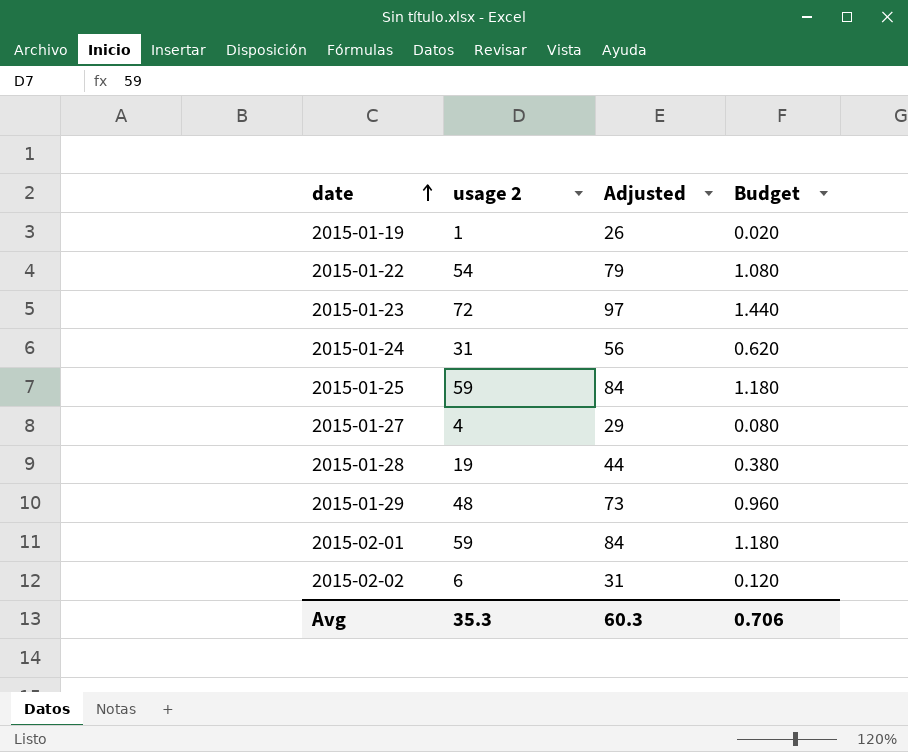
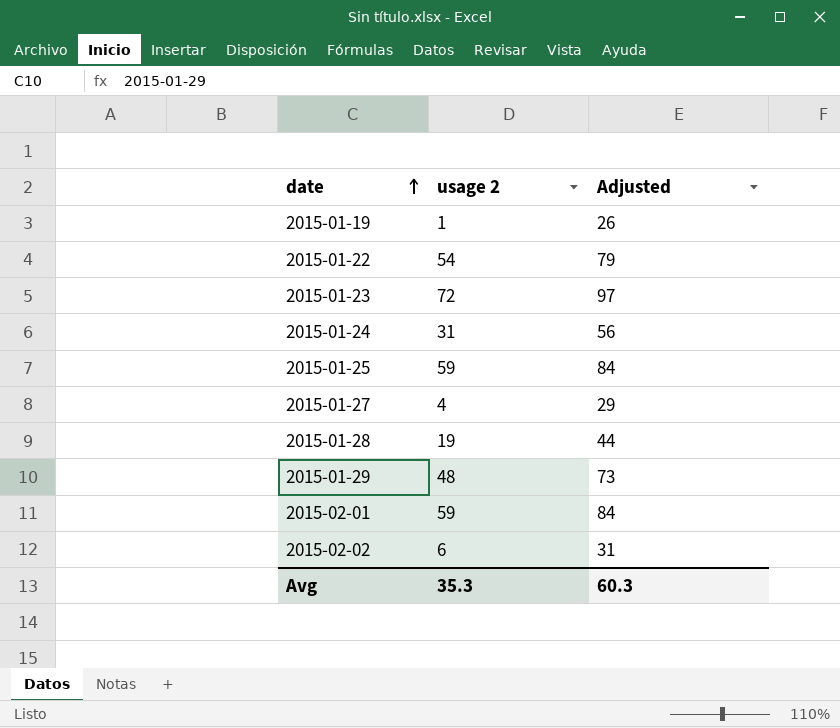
column Budget | formula: [usage 2] * 0.02 -> none

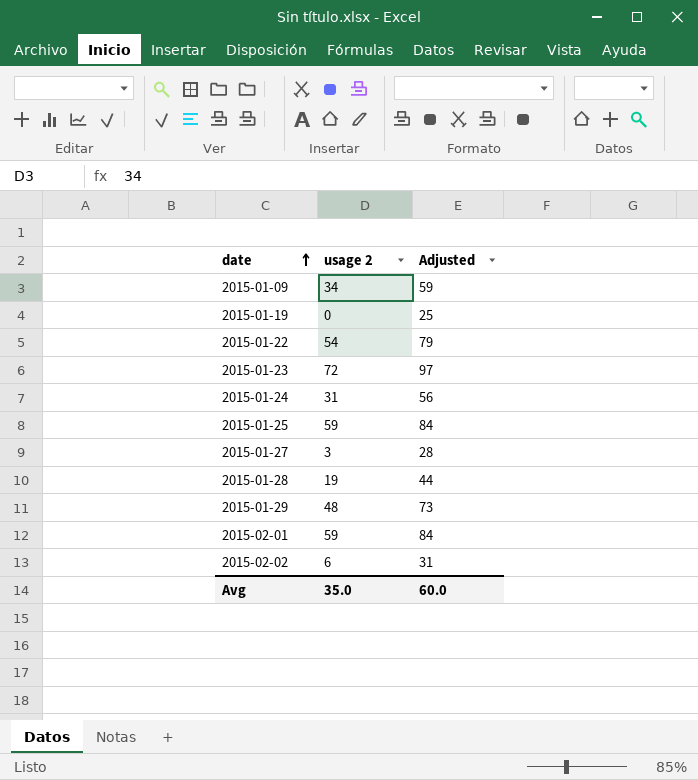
row 2015-01-09: none -> 34 | 59
2015-01-19 | usage 2: 1 -> 0
2015-01-19 | Adjusted: 26 -> 25
2015-01-27 | usage 2: 4 -> 3
2015-01-27 | Adjusted: 29 -> 28
Avg | usage 2: 35.3 -> 35.0
Avg | Adjusted: 60.3 -> 60.0

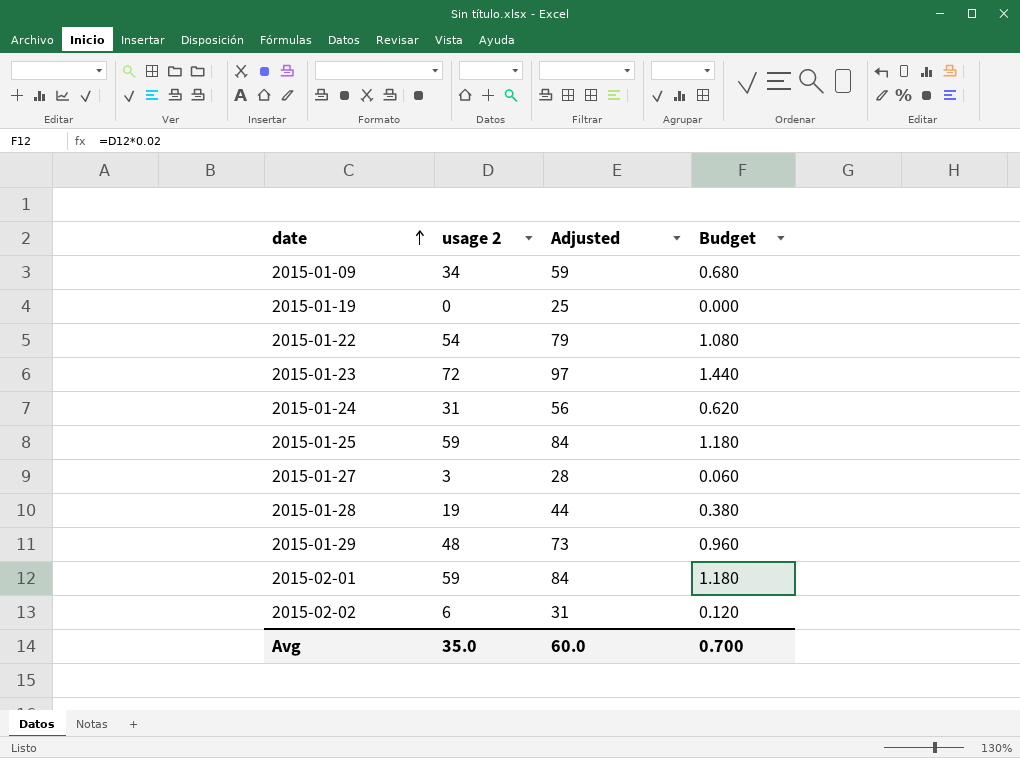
column Budget | formula: none -> [usage 2] * 0.02

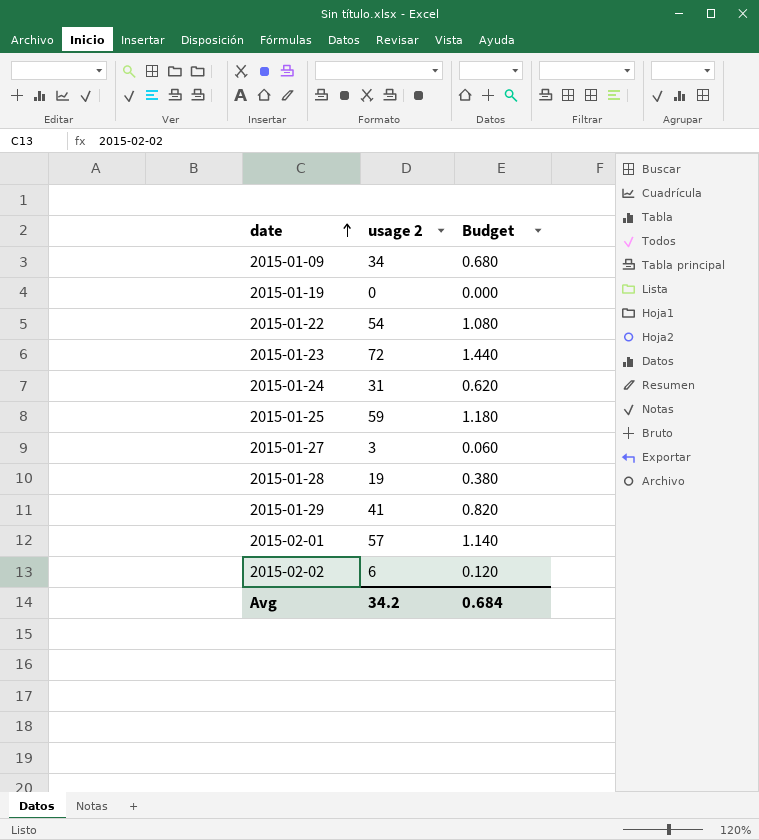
column Adjusted | formula: [usage 2] + 25 -> none
2015-01-29 | usage 2: 48 -> 41
2015-01-29 | Budget: 0.960 -> 0.820
2015-02-01 | usage 2: 59 -> 57
2015-02-01 | Budget: 1.180 -> 1.140
Avg | usage 2: 35.0 -> 34.2
Avg | Budget: 0.700 -> 0.684

